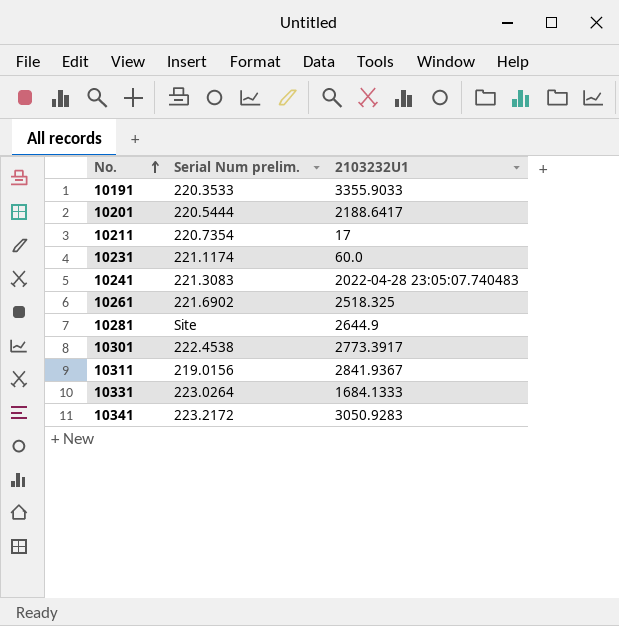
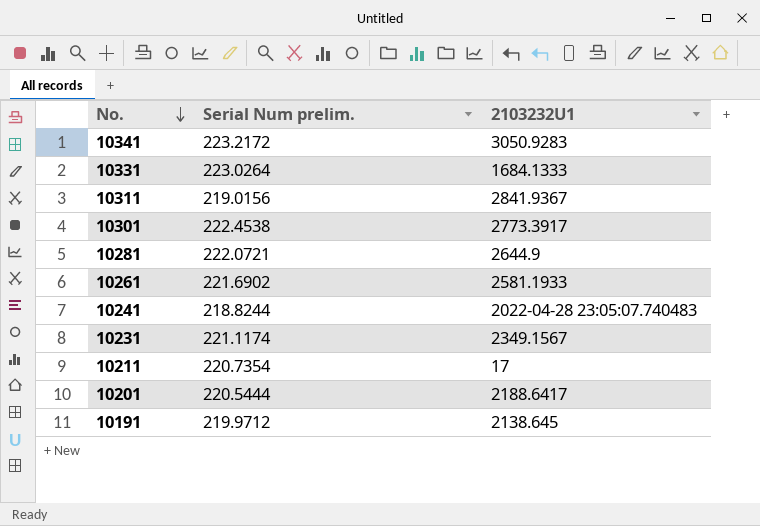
row order: No. ascending -> No. descending
10281 | Serial Num prelim.: Site -> 222.0721
10261 | 2103232U1: 2518.325 -> 2581.1933
10241 | Serial Num prelim.: 221.3083 -> 218.8244
10231 | 2103232U1: 60.0 -> 2349.1567
10191 | Serial Num prelim.: 220.3533 -> 219.9712
10191 | 2103232U1: 3355.9033 -> 2138.645

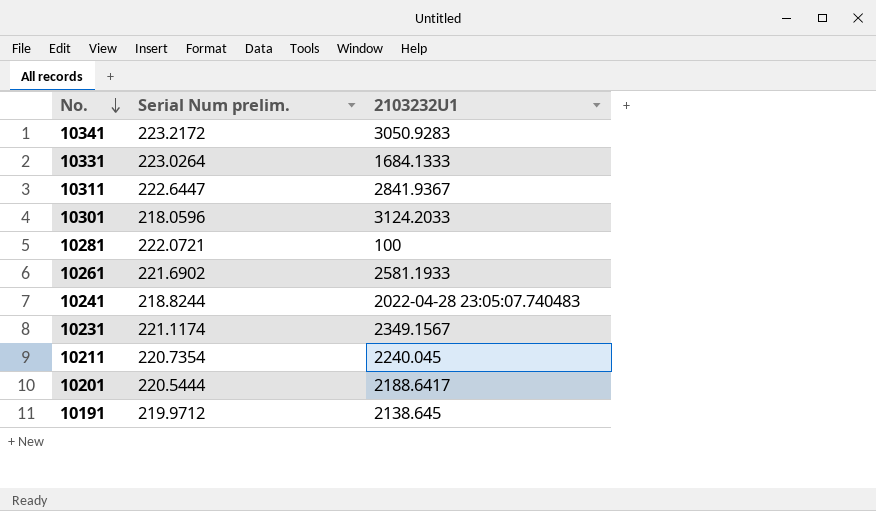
10311 | Serial Num prelim.: 219.0156 -> 222.6447
10301 | Serial Num prelim.: 222.4538 -> 218.0596
10301 | 2103232U1: 2773.3917 -> 3124.2033
10281 | 2103232U1: 2644.9 -> 100
10211 | 2103232U1: 17 -> 2240.045

